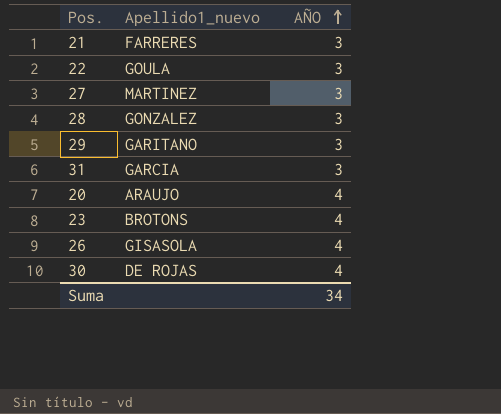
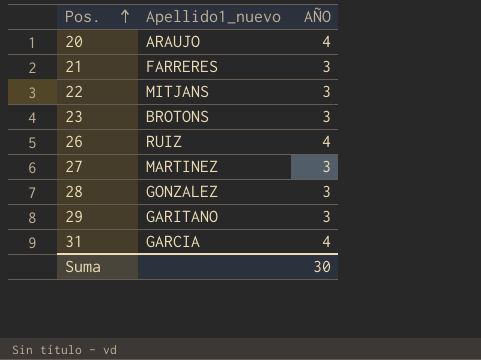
row order: AÑO ascending -> Pos. ascending
row 30: DE ROJAS | 4 -> none
22 | Apellido1_nuevo: GOULA -> MITJANS
23 | AÑO: 4 -> 3
26 | Apellido1_nuevo: GISASOLA -> RUIZ
31 | AÑO: 3 -> 4
Suma | AÑO: 34 -> 30

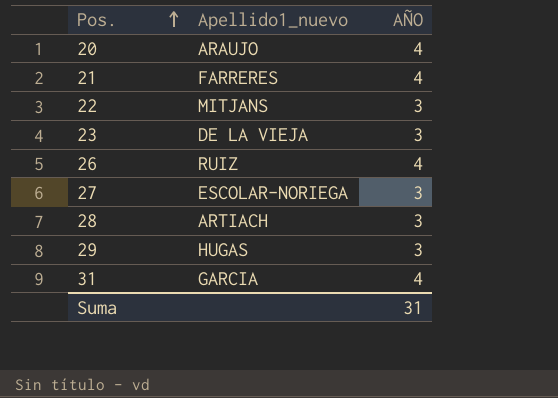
21 | AÑO: 3 -> 4
23 | Apellido1_nuevo: BROTONS -> DE LA VIEJA
27 | Apellido1_nuevo: MARTINEZ -> ESCOLAR-NORIEGA
28 | Apellido1_nuevo: GONZALEZ -> ARTIACH
29 | Apellido1_nuevo: GARITANO -> HUGAS
Suma | AÑO: 30 -> 31

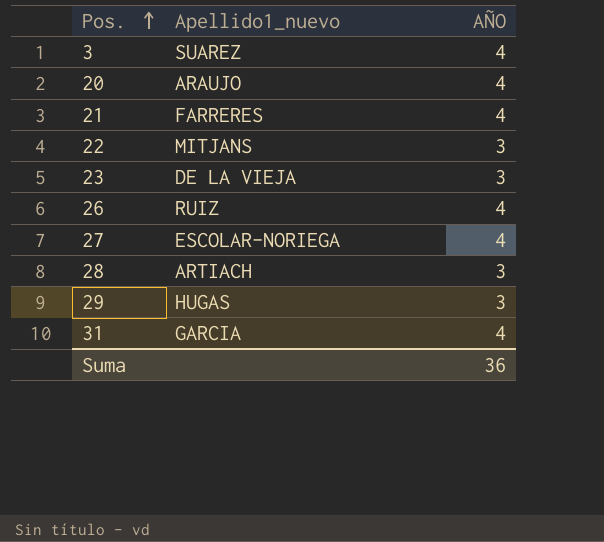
row 3: none -> SUAREZ | 4
27 | AÑO: 3 -> 4
Suma | AÑO: 31 -> 36

